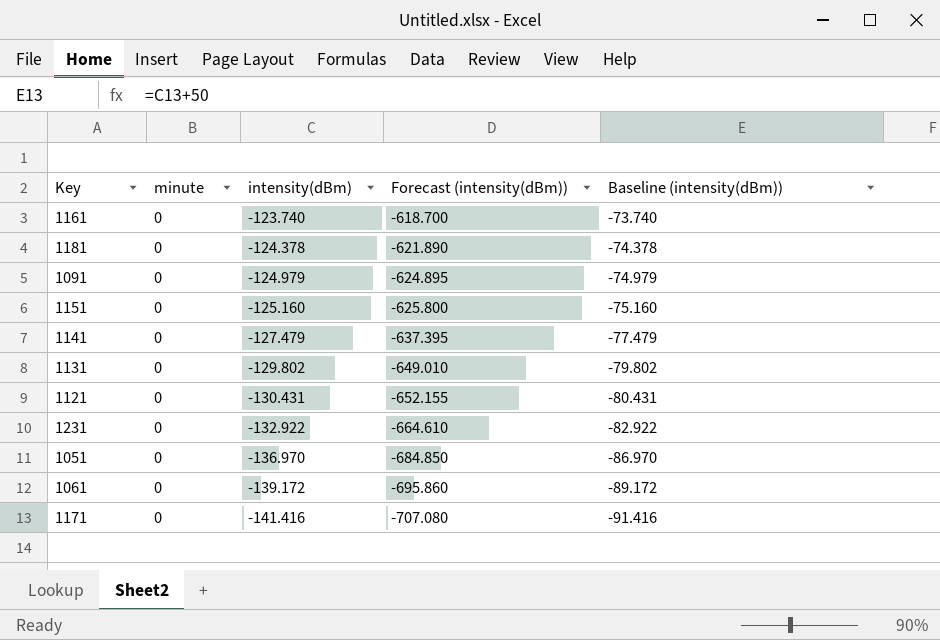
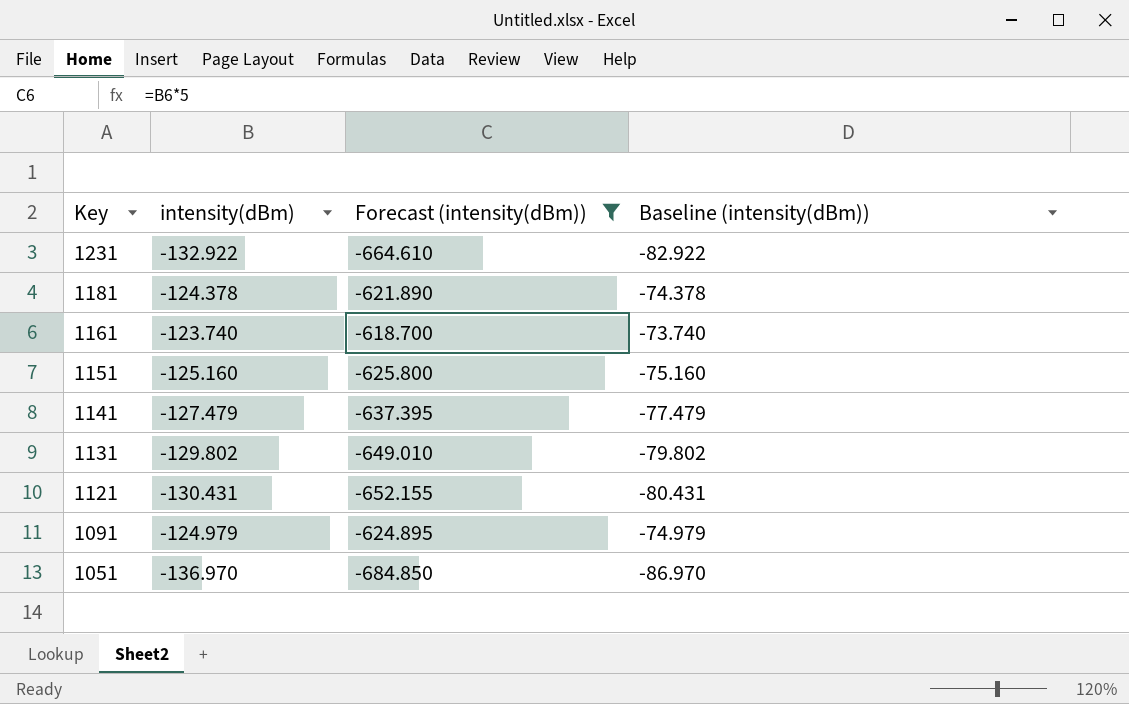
filter: none -> Forecast (intensity(dBm)) >= -684.850
row order: intensity(dBm) descending -> Key descending
column minute | position: 2 -> none

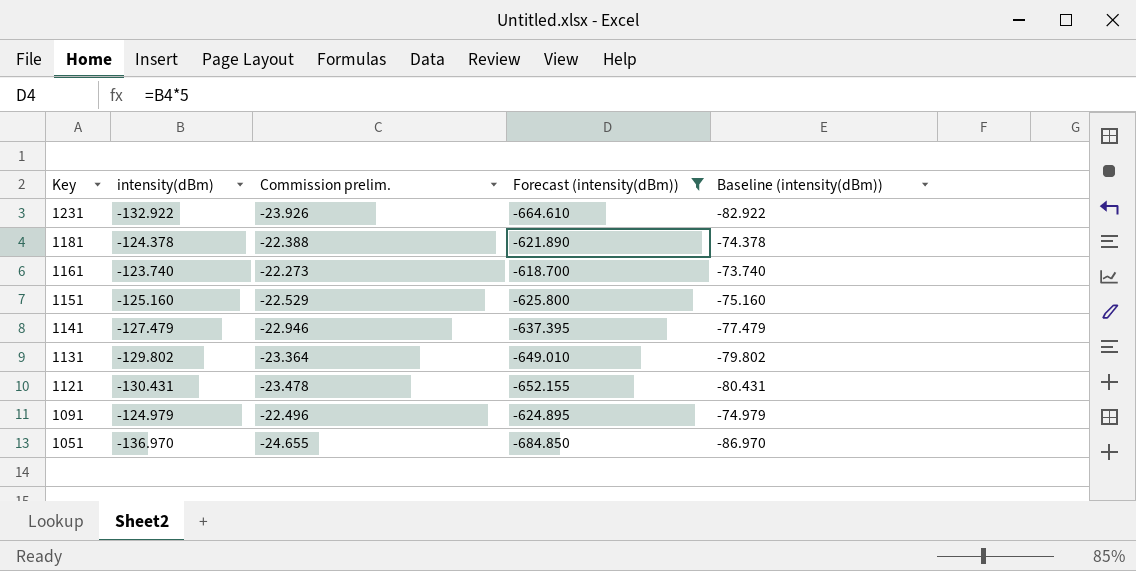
column Commission prelim. | formula: none -> [intensity(dBm)] * 0.18

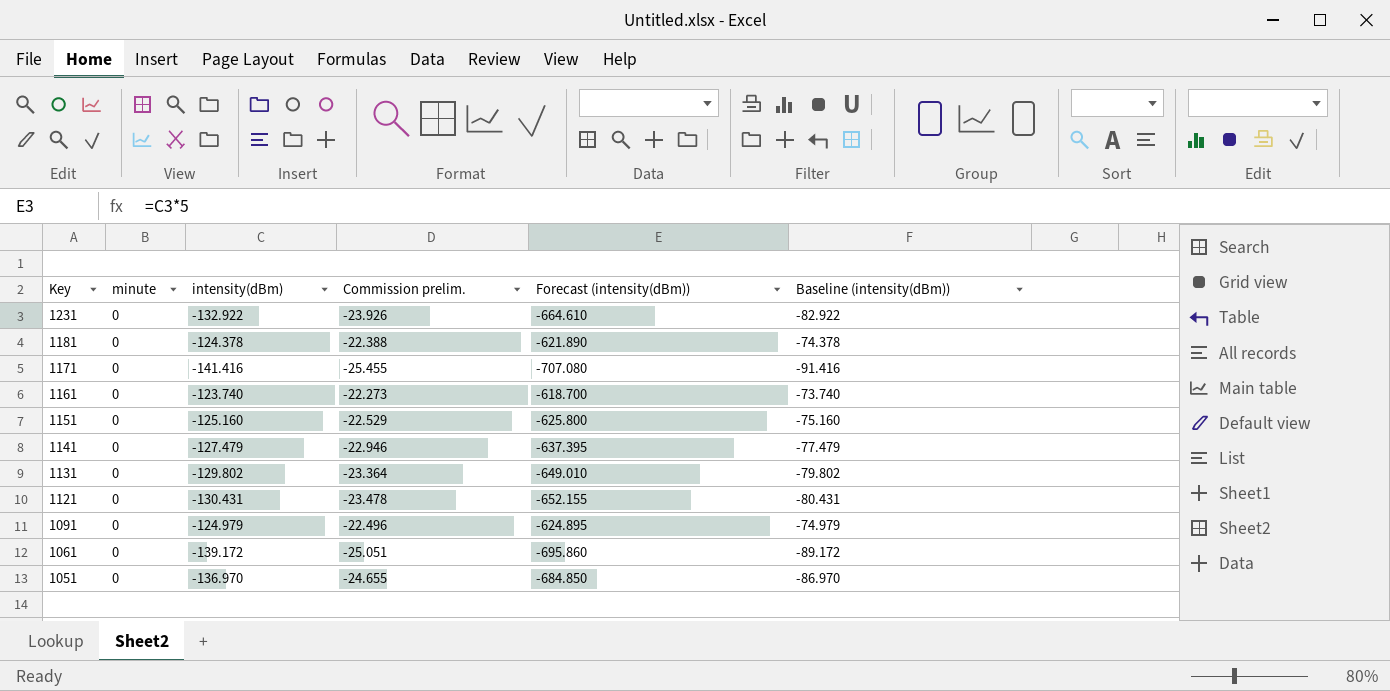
filter: Forecast (intensity(dBm)) >= -684.850 -> none
column minute | position: none -> 2

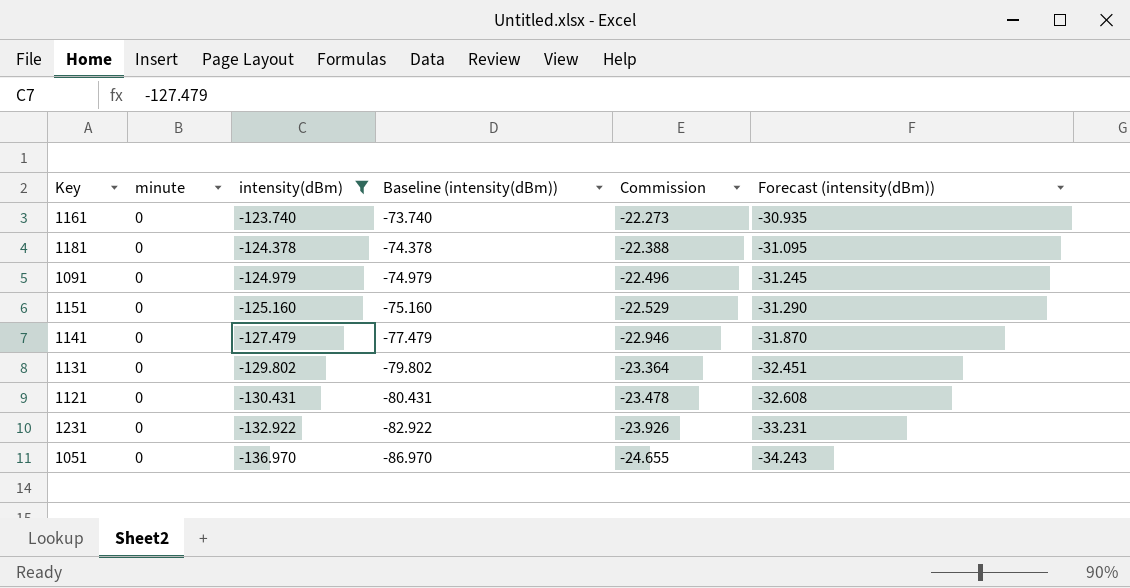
filter: none -> intensity(dBm) >= -136.970
row order: Key descending -> intensity(dBm) descending
column Baseline (intensity(dBm)) | position: 6 -> 4
column name: Commission prelim. -> Commission
column Forecast (intensity(dBm)) | formula: [intensity(dBm)] * 5 -> [intensity(dBm)] * 0.25

